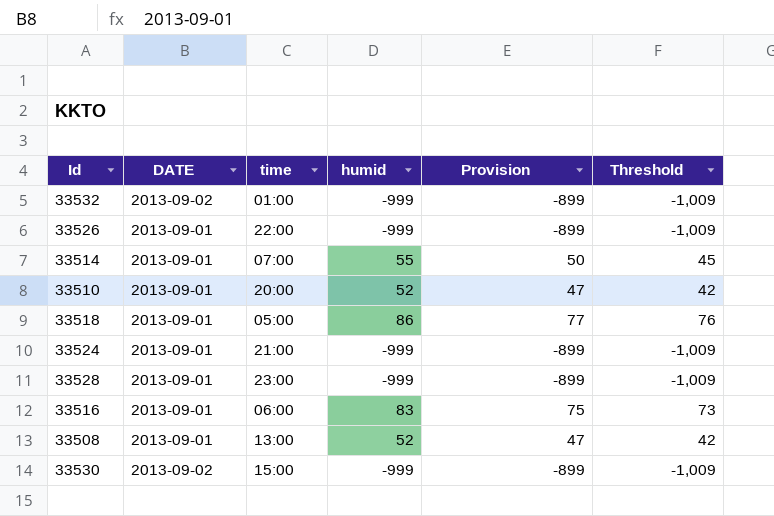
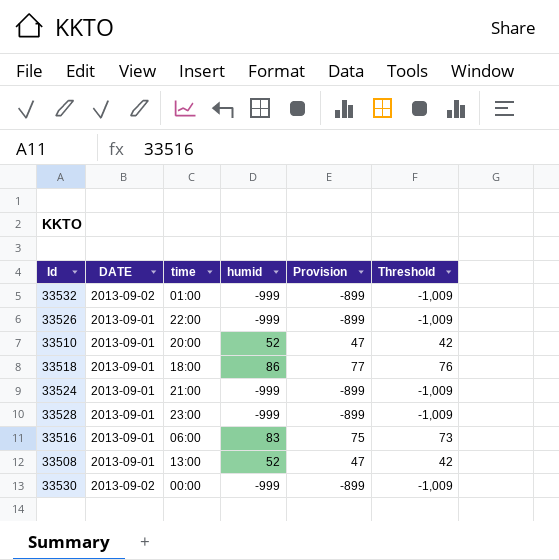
row 33514: 2013-09-01 | 07:00 | 55 | 50 | 45 -> none
33518 | time: 05:00 -> 18:00
33530 | time: 15:00 -> 00:00

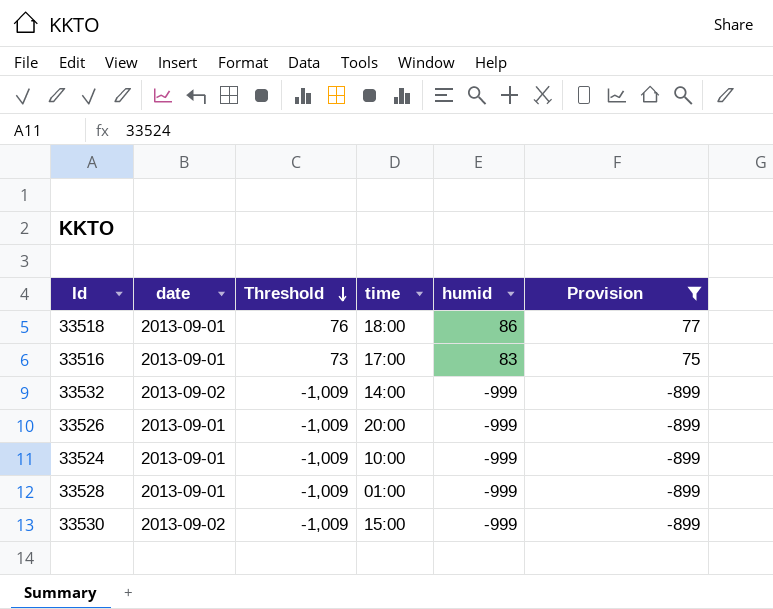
filter: none -> Provision != 47
row order: none -> Threshold descending
column name: DATE -> date
column Threshold | position: 6 -> 3
33516 | time: 06:00 -> 17:00
33532 | time: 01:00 -> 14:00
33526 | time: 22:00 -> 20:00
33524 | time: 21:00 -> 10:00
33528 | time: 23:00 -> 01:00
33530 | time: 00:00 -> 15:00

